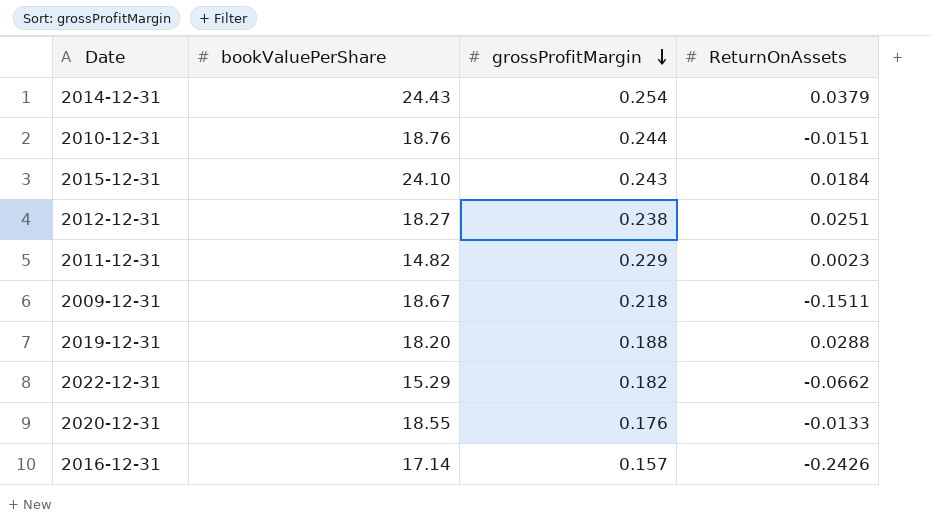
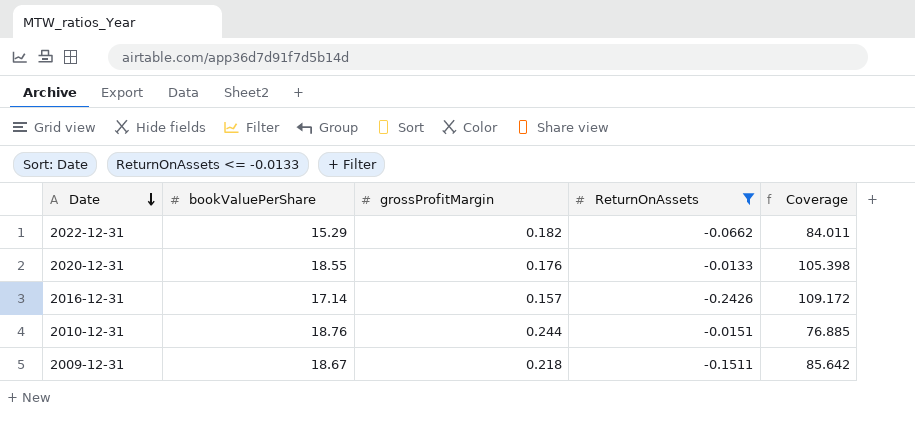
filter: none -> ReturnOnAssets <= -0.0133
row order: grossProfitMargin descending -> Date descending
column Coverage | formula: none -> [bookValuePerShare] / [grossProfitMargin]

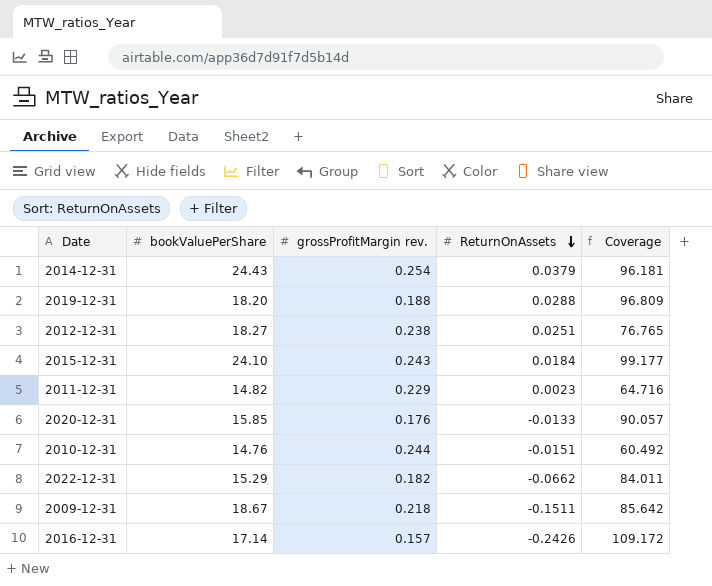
filter: ReturnOnAssets <= -0.0133 -> none
row order: Date descending -> ReturnOnAssets descending
column name: grossProfitMargin -> grossProfitMargin rev.
2020-12-31 | bookValuePerShare: 18.55 -> 15.85
2020-12-31 | Coverage: 105.398 -> 90.057
2010-12-31 | bookValuePerShare: 18.76 -> 14.76
2010-12-31 | Coverage: 76.885 -> 60.492

